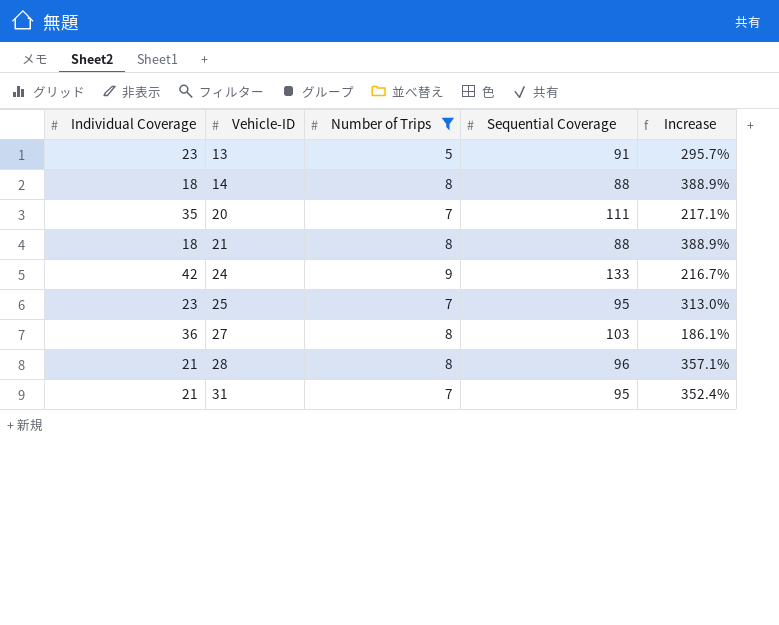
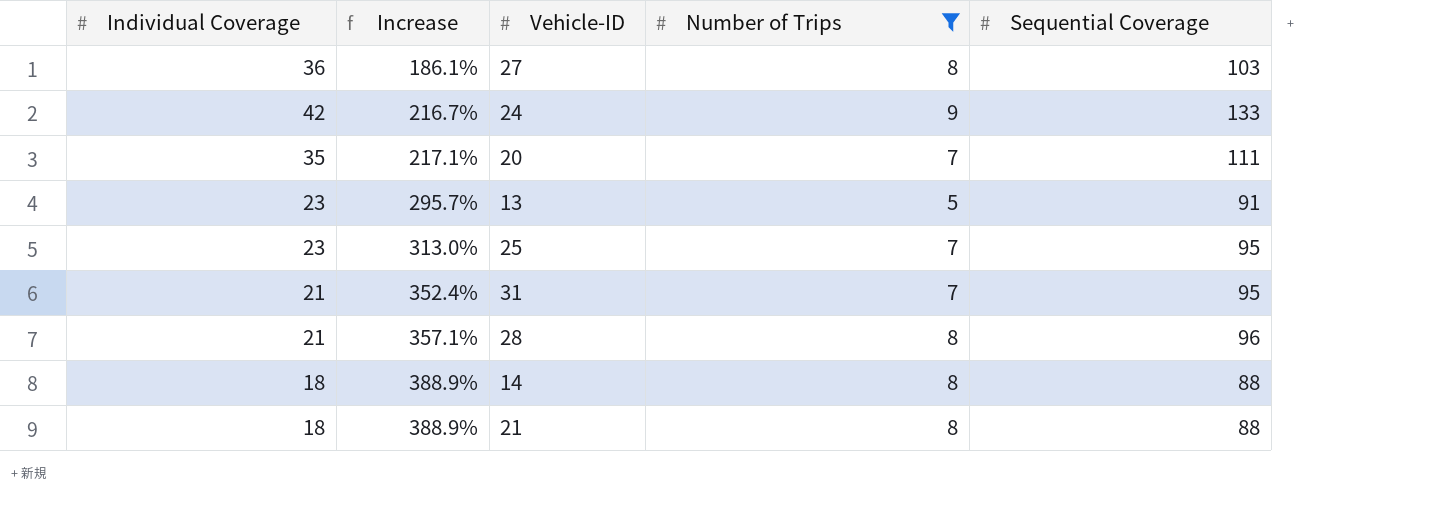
row order: Vehicle-ID ascending -> Increase ascending
column Increase | position: 5 -> 2

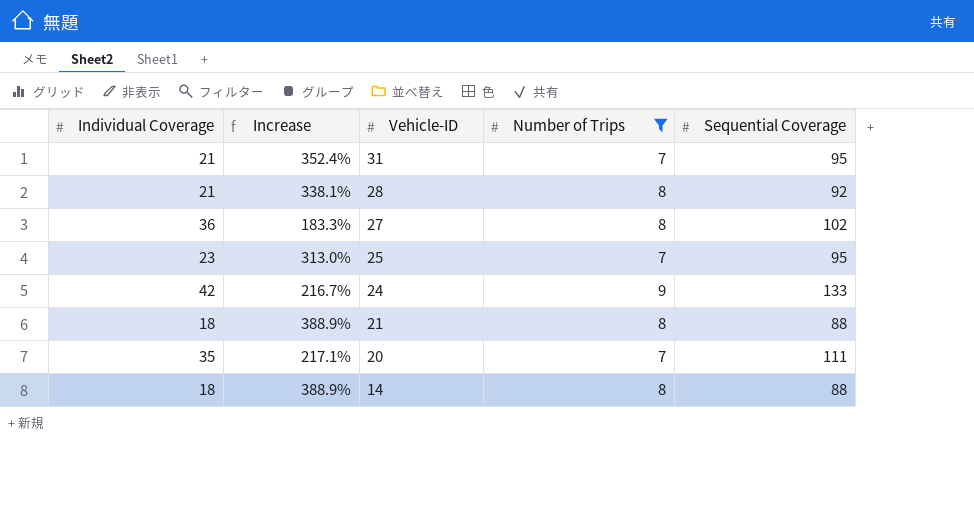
row order: Increase ascending -> Vehicle-ID descending
row 13: 23 | 295.7% | 5 | 91 -> none
28 | Increase: 357.1% -> 338.1%
28 | Sequential Coverage: 96 -> 92
27 | Increase: 186.1% -> 183.3%
27 | Sequential Coverage: 103 -> 102

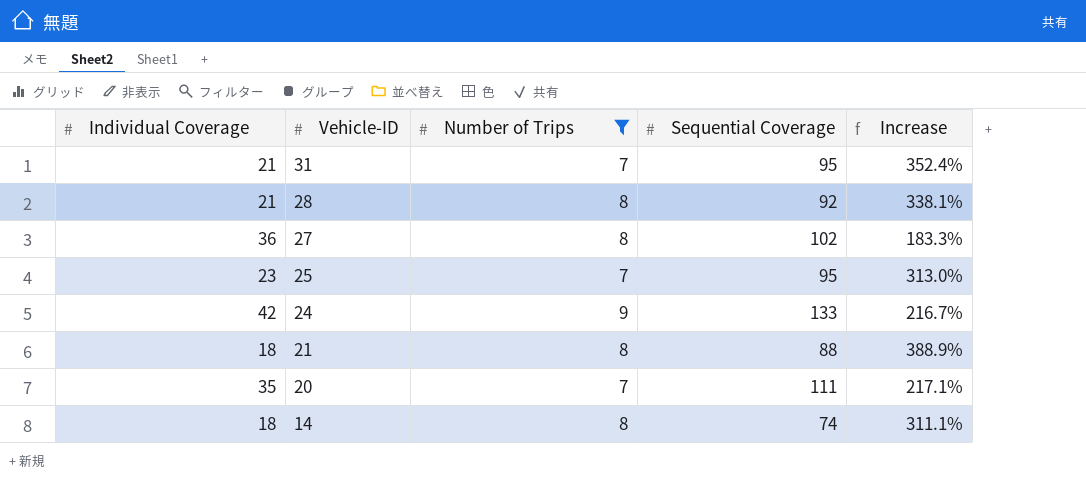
column Increase | position: 2 -> 5
14 | Sequential Coverage: 88 -> 74
14 | Increase: 388.9% -> 311.1%

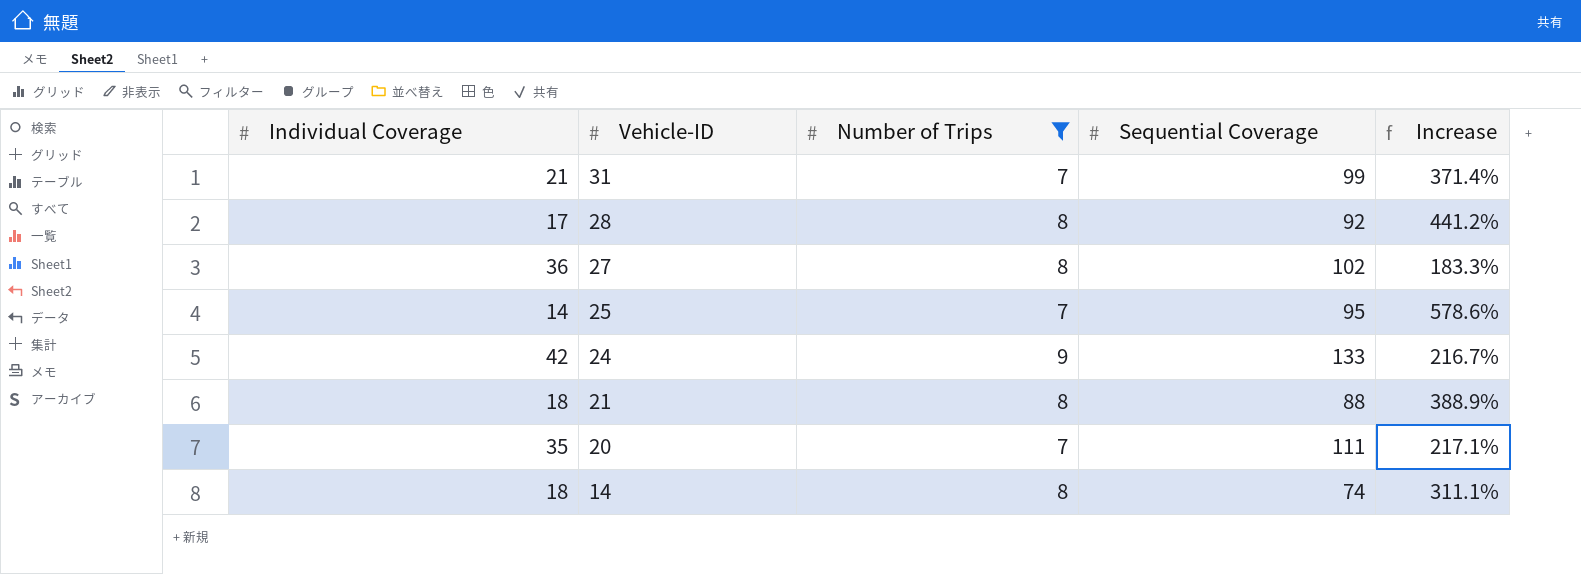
31 | Sequential Coverage: 95 -> 99
31 | Increase: 352.4% -> 371.4%
28 | Individual Coverage: 21 -> 17
28 | Increase: 338.1% -> 441.2%
25 | Individual Coverage: 23 -> 14
25 | Increase: 313.0% -> 578.6%

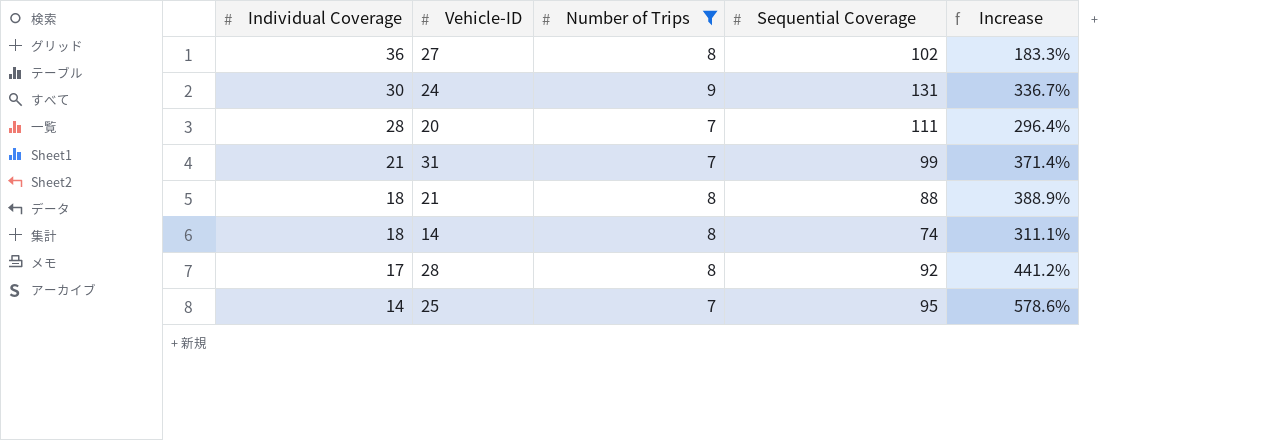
row order: Vehicle-ID descending -> Individual Coverage descending
24 | Individual Coverage: 42 -> 30
24 | Sequential Coverage: 133 -> 131
24 | Increase: 216.7% -> 336.7%
20 | Individual Coverage: 35 -> 28
20 | Increase: 217.1% -> 296.4%

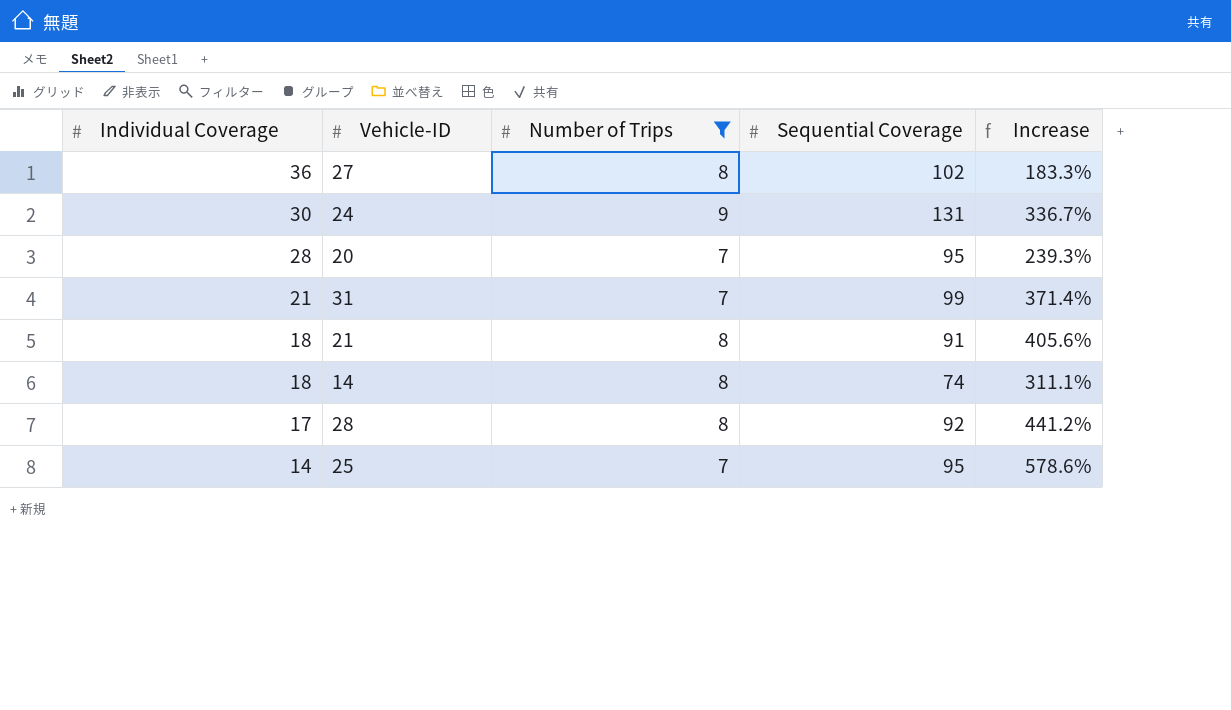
20 | Sequential Coverage: 111 -> 95
20 | Increase: 296.4% -> 239.3%
21 | Sequential Coverage: 88 -> 91
21 | Increase: 388.9% -> 405.6%

